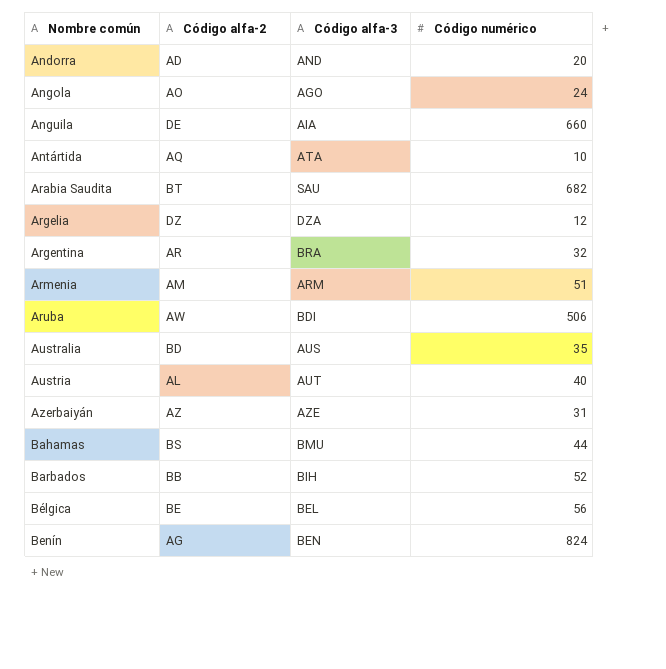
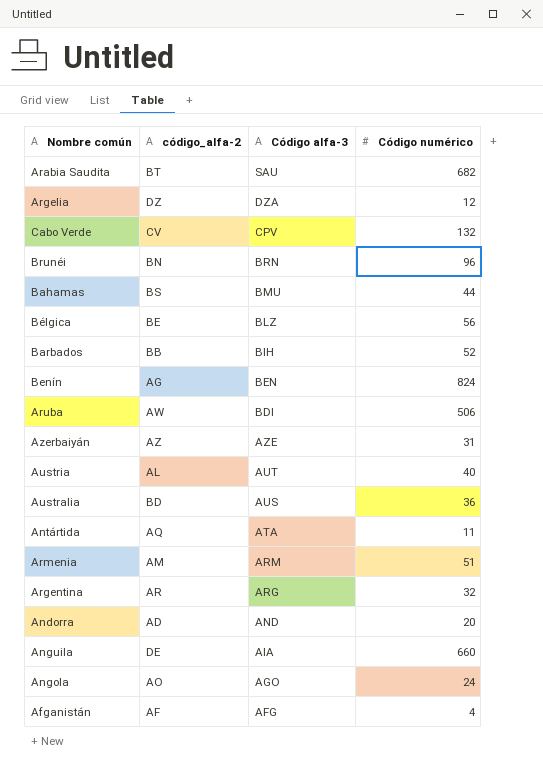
row order: Nombre común ascending -> Código alfa-3 descending
column name: Código alfa-2 -> código_alfa-2
row Cabo Verde: none -> CV | CPV | 132
row Brunéi: none -> BN | BRN | 96
Bélgica | Código alfa-3: BEL -> BLZ
Australia | Código numérico: 35 -> 36
Antártida | Código numérico: 10 -> 11
Argentina | Código alfa-3: BRA -> ARG
row Afganistán: none -> AF | AFG | 4

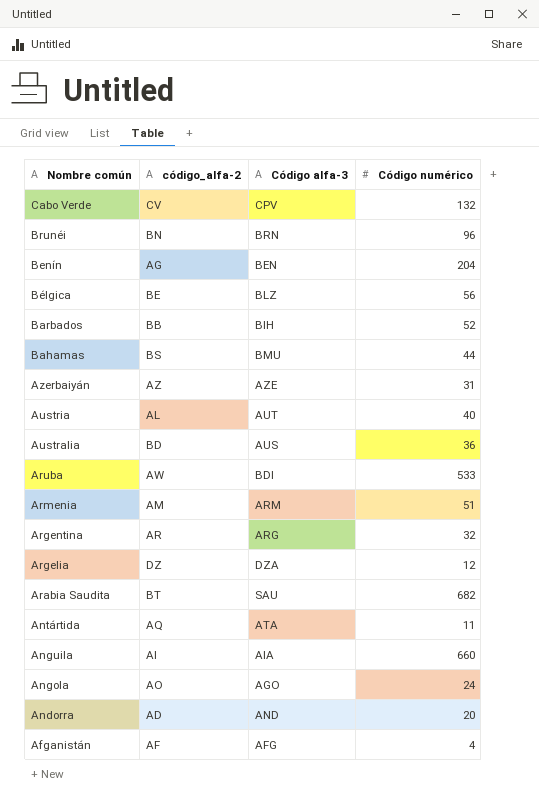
row order: Código alfa-3 descending -> Nombre común descending
Benín | Código numérico: 824 -> 204
Aruba | Código numérico: 506 -> 533
Anguila | código_alfa-2: DE -> AI

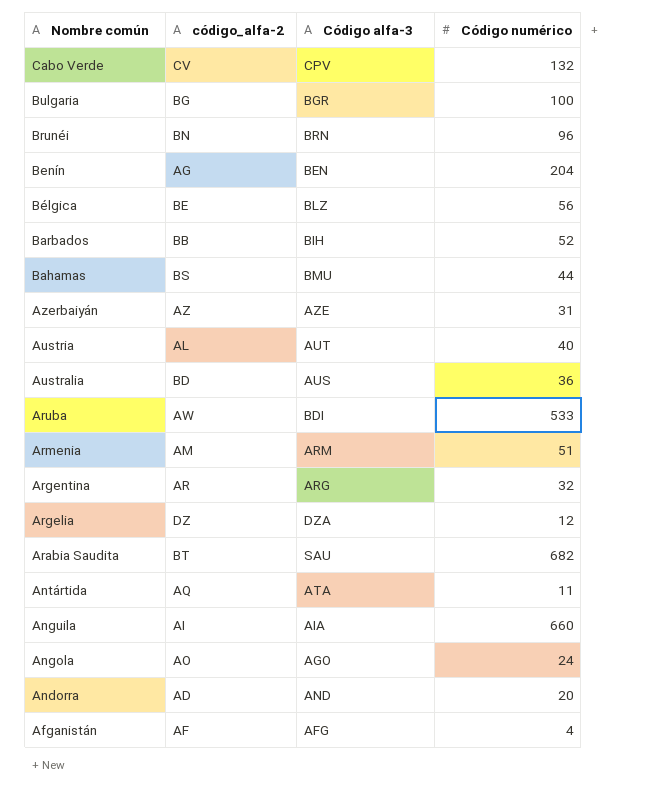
row Bulgaria: none -> BG | BGR | 100

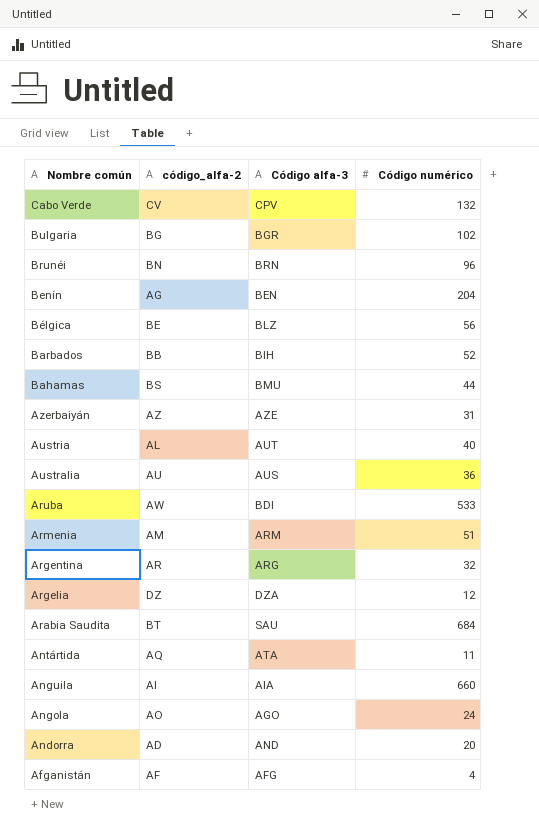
Bulgaria | Código numérico: 100 -> 102
Australia | código_alfa-2: BD -> AU
Arabia Saudita | Código numérico: 682 -> 684

